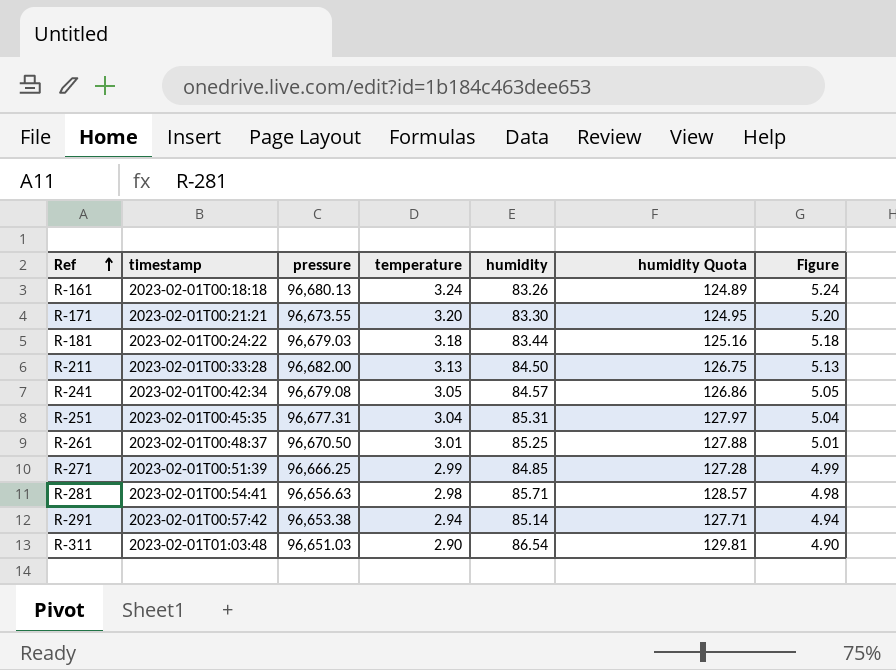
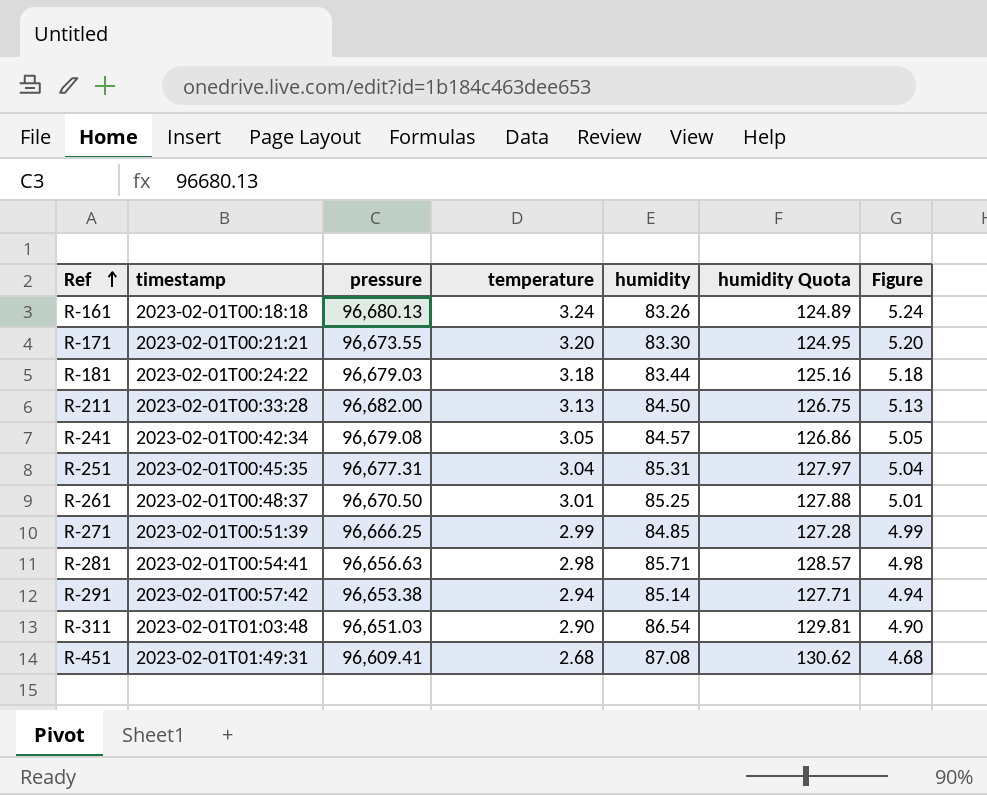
row R-451: none -> 2023-02-01T01:49:31 | 96,609.41 | 2.68 | 87.08 | 130.62 | 4.68

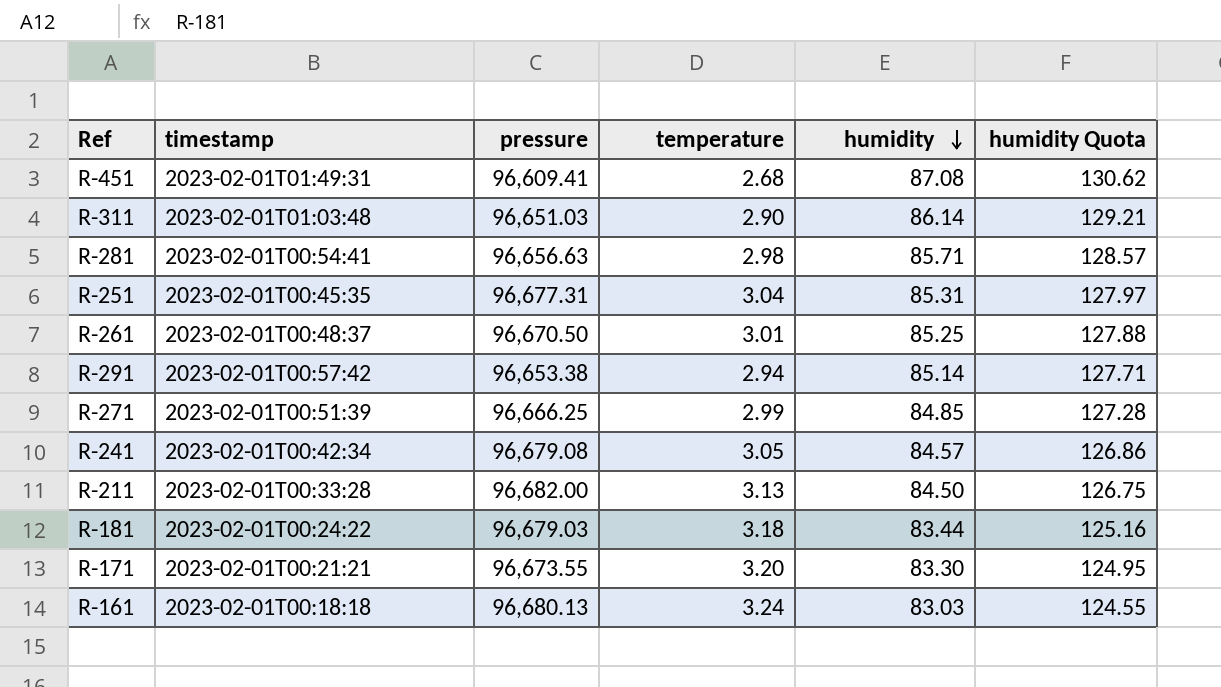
row order: Ref ascending -> humidity descending
column Figure | formula: [temperature] + 2 -> none
R-311 | humidity: 86.54 -> 86.14
R-311 | humidity Quota: 129.81 -> 129.21
R-161 | humidity: 83.26 -> 83.03
R-161 | humidity Quota: 124.89 -> 124.55

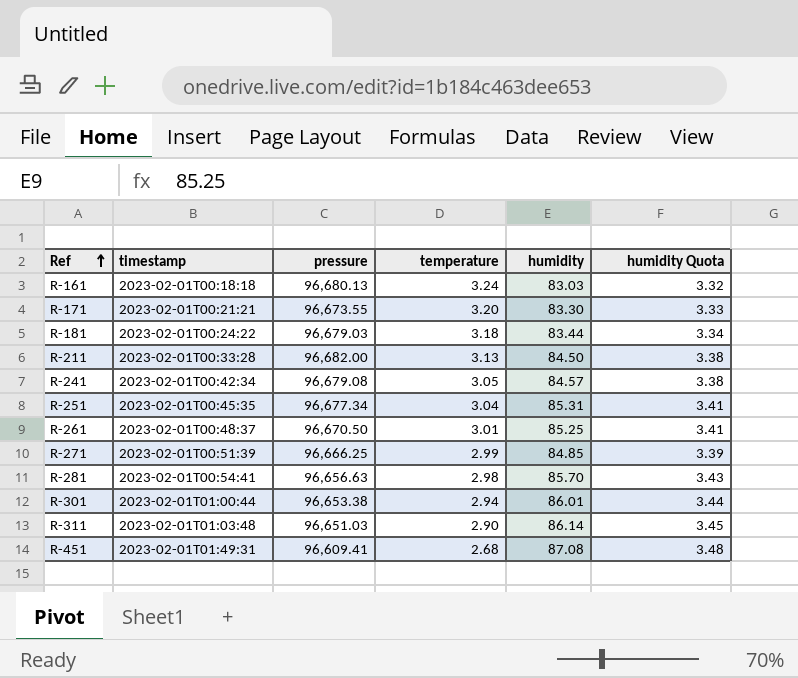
row order: humidity descending -> Ref ascending
column humidity Quota | formula: [humidity] * 1.5 -> [humidity] * 0.04
row R-291: 2023-02-01T00:57:42 | 96,653.38 | 2.94 | 85.14 | 127.71 -> none
R-251 | pressure: 96,677.31 -> 96,677.34
R-281 | humidity: 85.71 -> 85.70
row R-301: none -> 2023-02-01T01:00:44 | 96,653.38 | 2.94 | 86.01 | 3.44

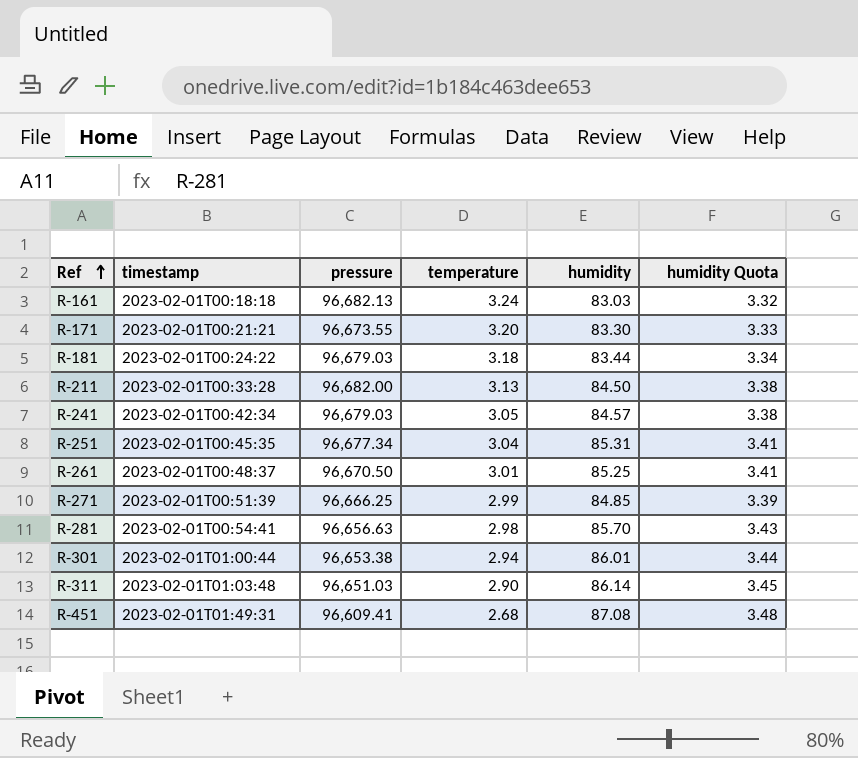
R-161 | pressure: 96,680.13 -> 96,682.13
R-241 | pressure: 96,679.08 -> 96,679.03

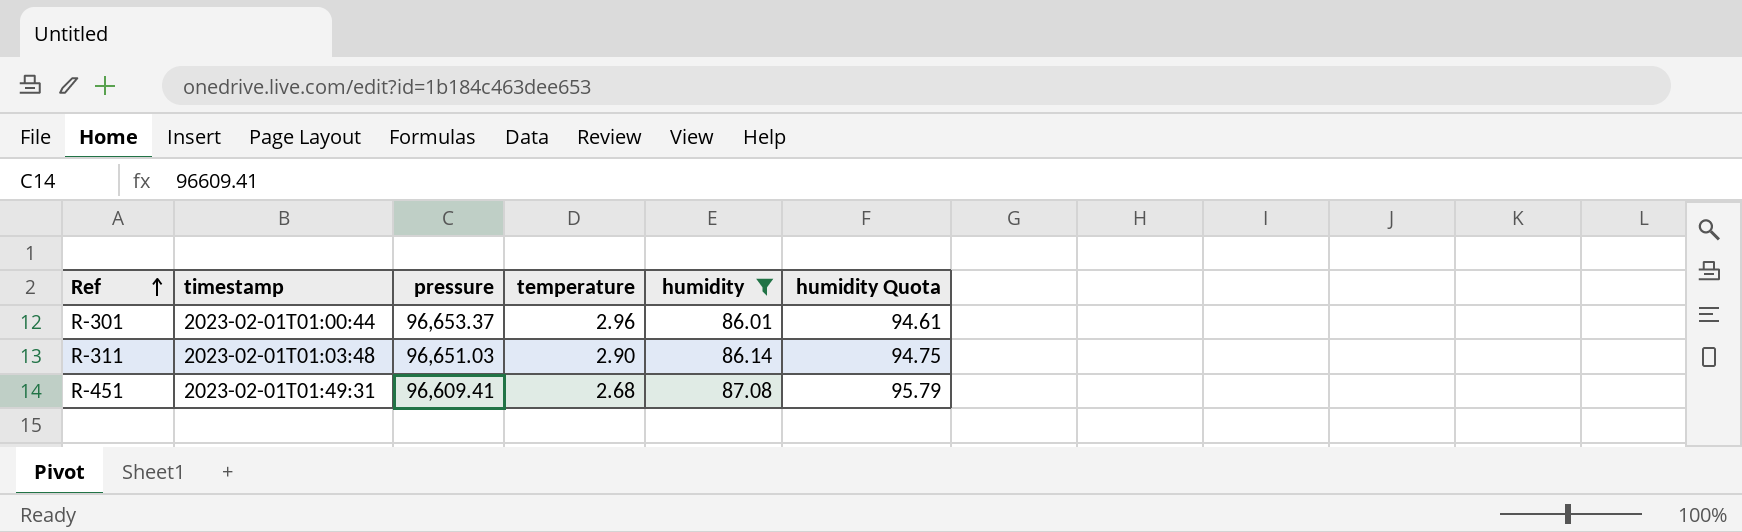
filter: none -> humidity >= 86.01
column humidity Quota | formula: [humidity] * 0.04 -> [humidity] * 1.1
R-301 | pressure: 96,653.38 -> 96,653.37
R-301 | temperature: 2.94 -> 2.96

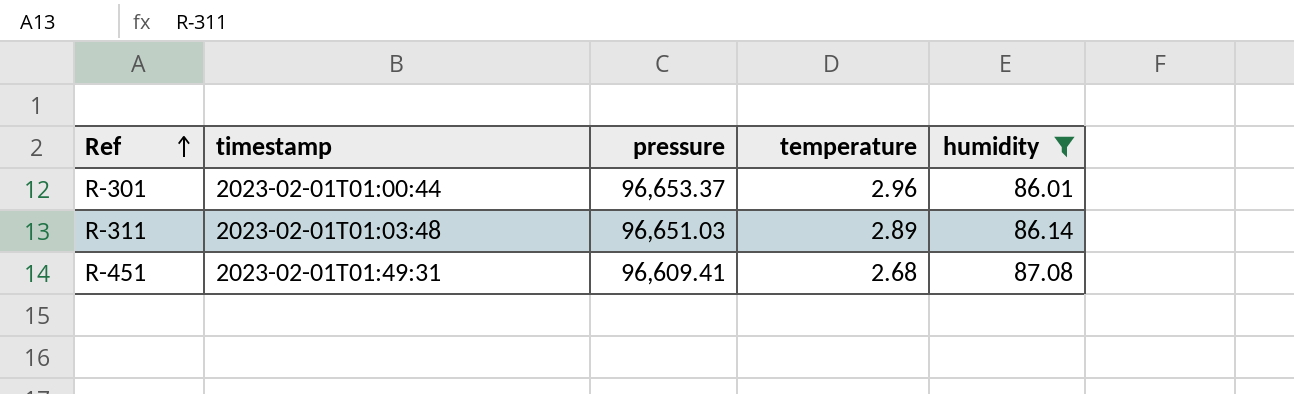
column humidity Quota | formula: [humidity] * 1.1 -> none
R-311 | temperature: 2.90 -> 2.89

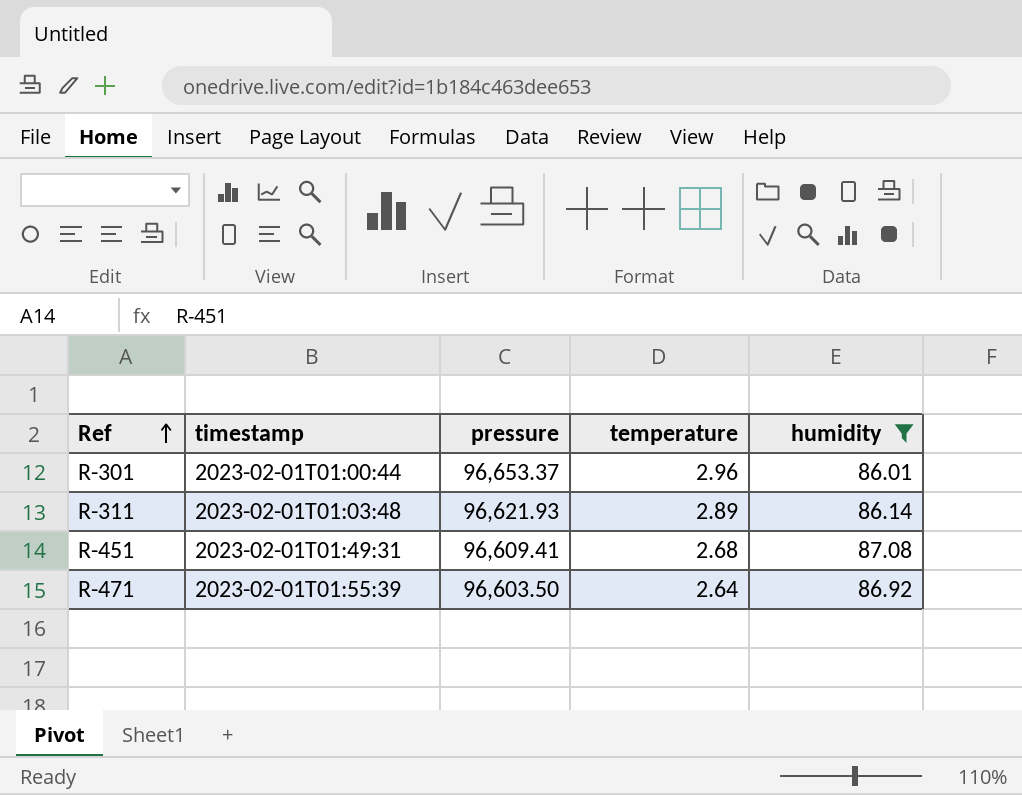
R-311 | pressure: 96,651.03 -> 96,621.93
row R-471: none -> 2023-02-01T01:55:39 | 96,603.50 | 2.64 | 86.92

